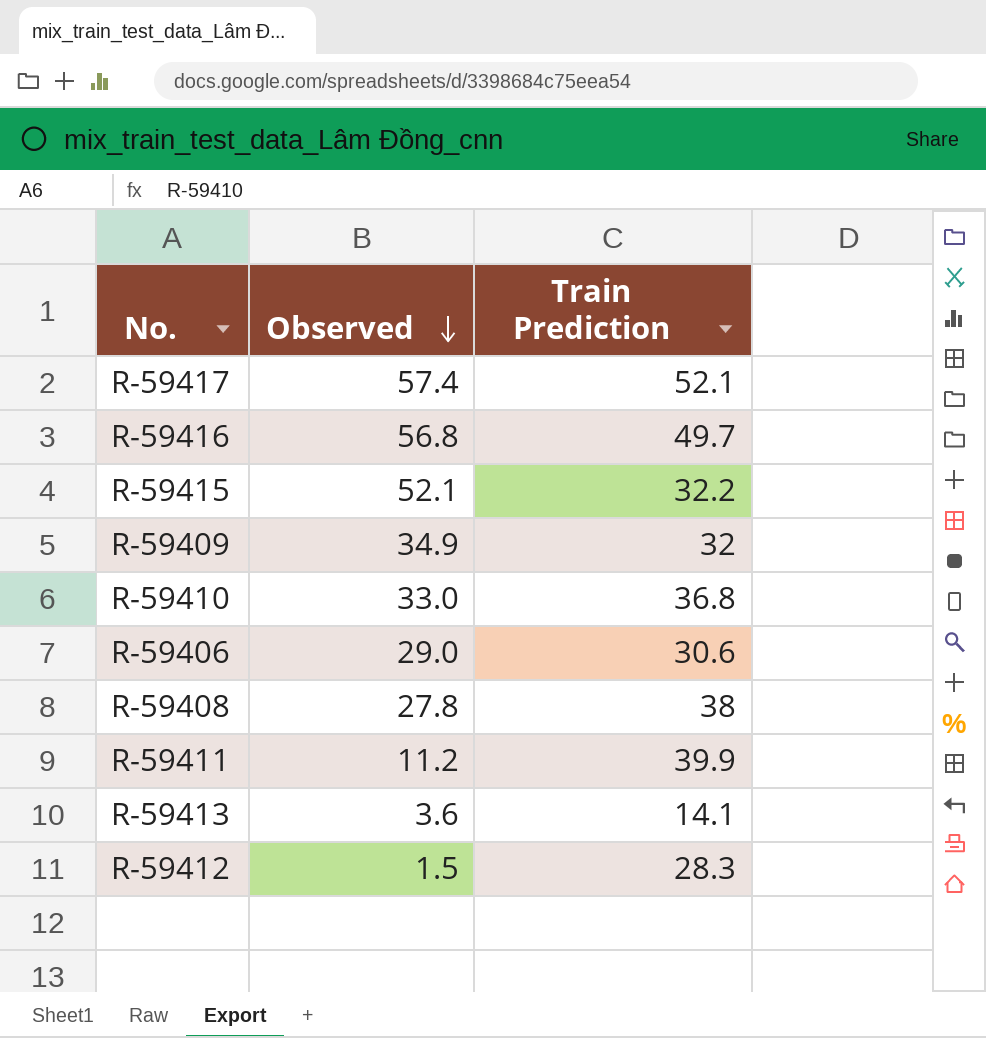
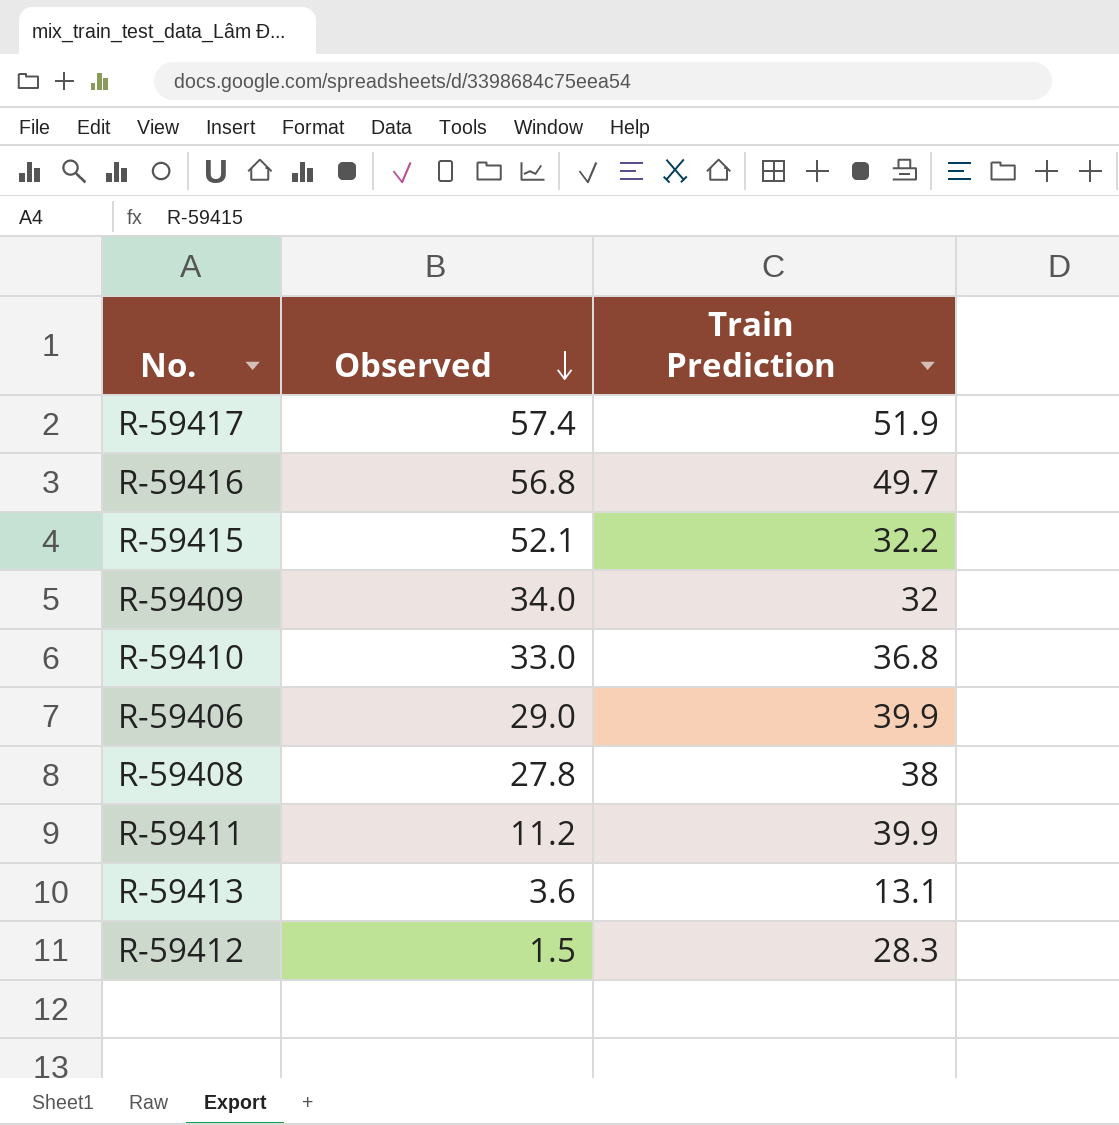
R-59417 | Train Prediction: 52.1 -> 51.9
R-59409 | Observed: 34.9 -> 34.0
R-59406 | Train Prediction: 30.6 -> 39.9
R-59413 | Train Prediction: 14.1 -> 13.1

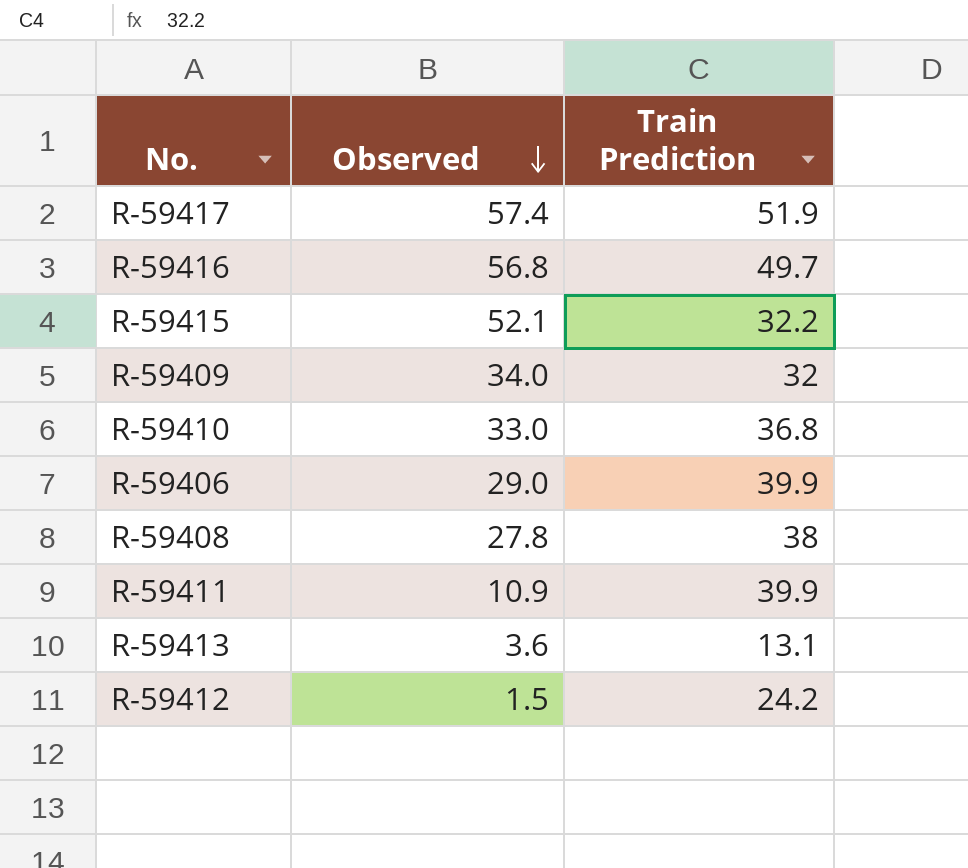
R-59411 | Observed: 11.2 -> 10.9
R-59412 | Train Prediction: 28.3 -> 24.2

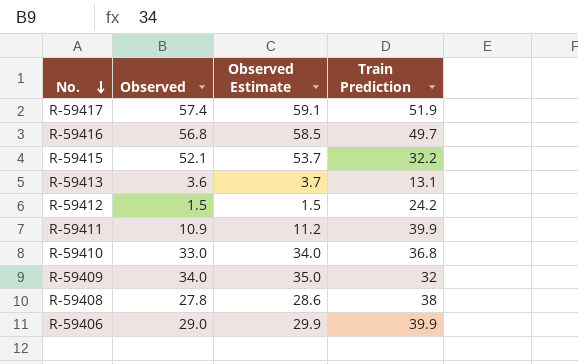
row order: Observed descending -> No. descending
column Observed Estimate | formula: none -> [Observed] * 1.03

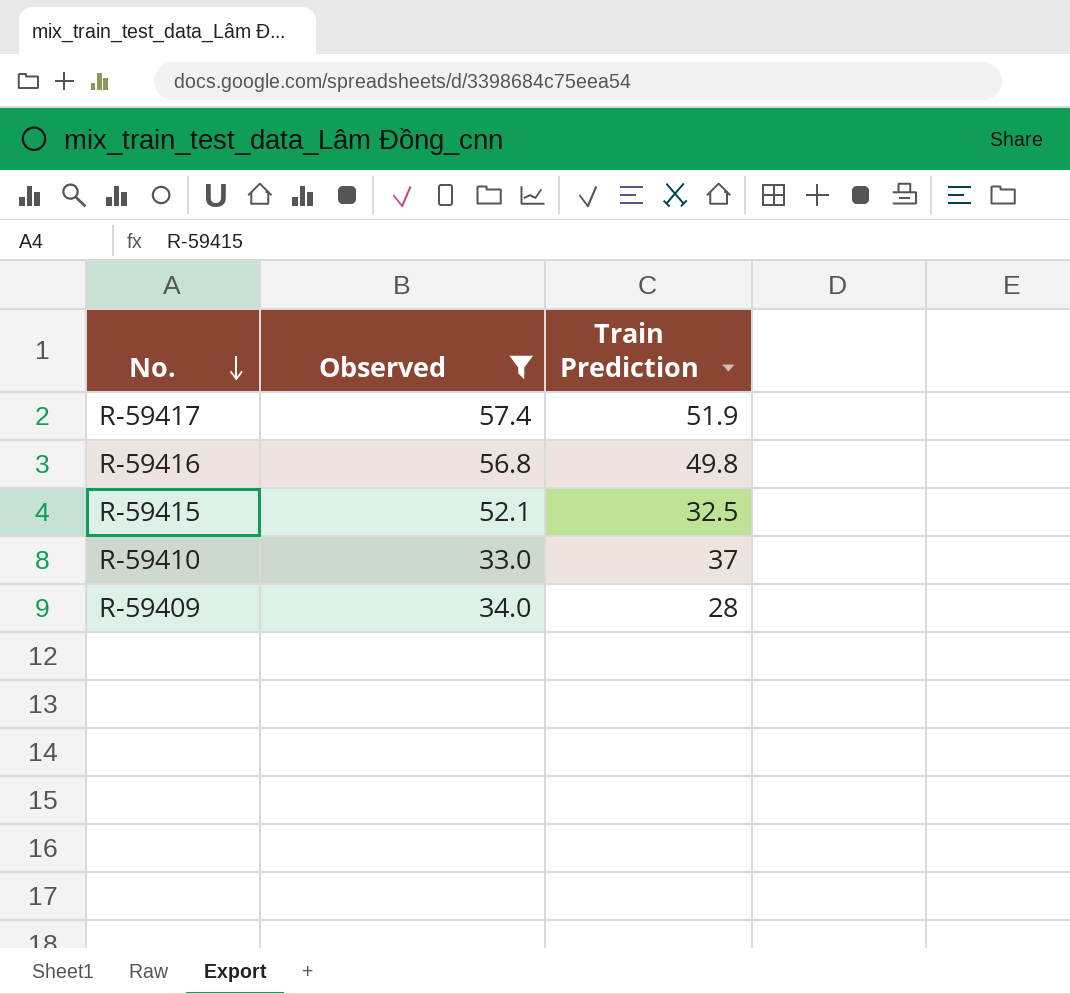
filter: none -> Observed >= 33.0
column Observed Estimate | formula: [Observed] * 1.03 -> none
R-59416 | Train Prediction: 49.7 -> 49.8
R-59415 | Train Prediction: 32.2 -> 32.5
R-59410 | Train Prediction: 36.8 -> 37
R-59409 | Train Prediction: 32 -> 28

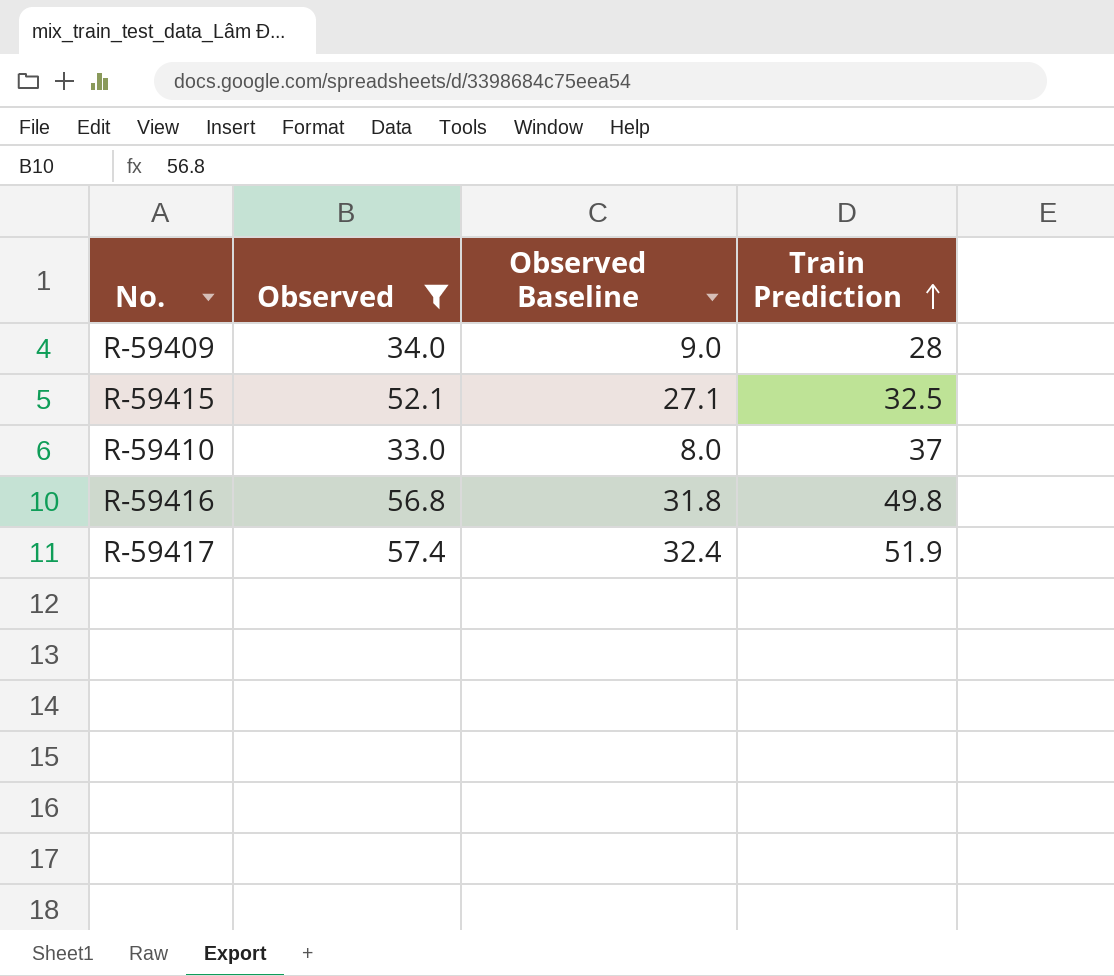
row order: No. descending -> Train Prediction ascending
column Observed Baseline | formula: none -> [Observed] - 25

